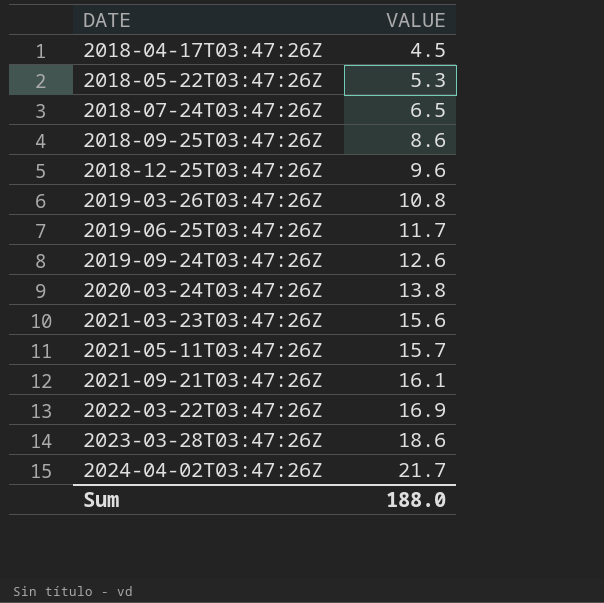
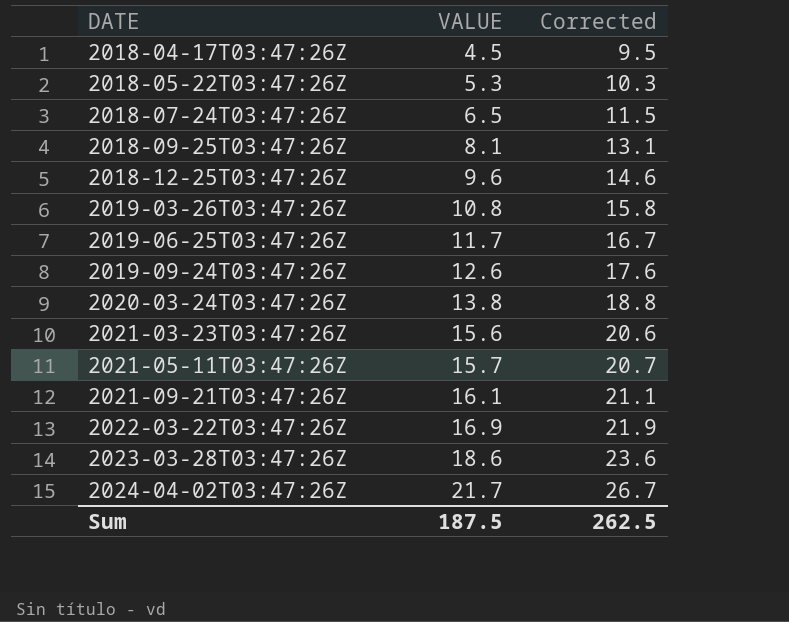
column Corrected | formula: none -> [VALUE] + 5
2018-09-25T03:47:26Z | VALUE: 8.6 -> 8.1
Sum | VALUE: 188.0 -> 187.5

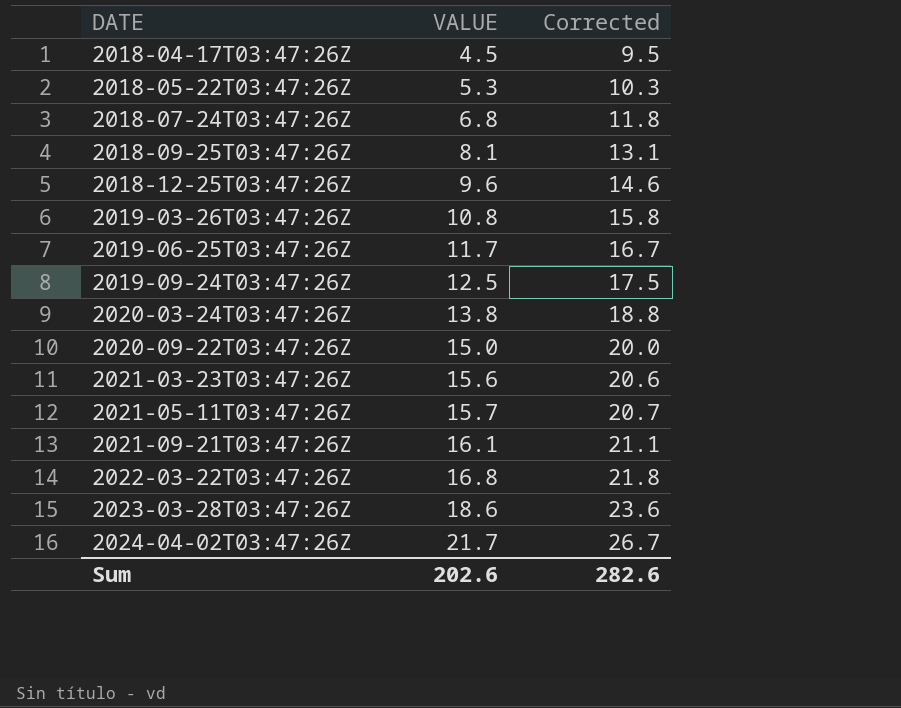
2018-07-24T03:47:26Z | VALUE: 6.5 -> 6.8
2018-07-24T03:47:26Z | Corrected: 11.5 -> 11.8
2019-09-24T03:47:26Z | VALUE: 12.6 -> 12.5
2019-09-24T03:47:26Z | Corrected: 17.6 -> 17.5
row 2020-09-22T03:47:26Z: none -> 15.0 | 20.0
2022-03-22T03:47:26Z | VALUE: 16.9 -> 16.8
2022-03-22T03:47:26Z | Corrected: 21.9 -> 21.8
Sum | VALUE: 187.5 -> 202.6
Sum | Corrected: 262.5 -> 282.6

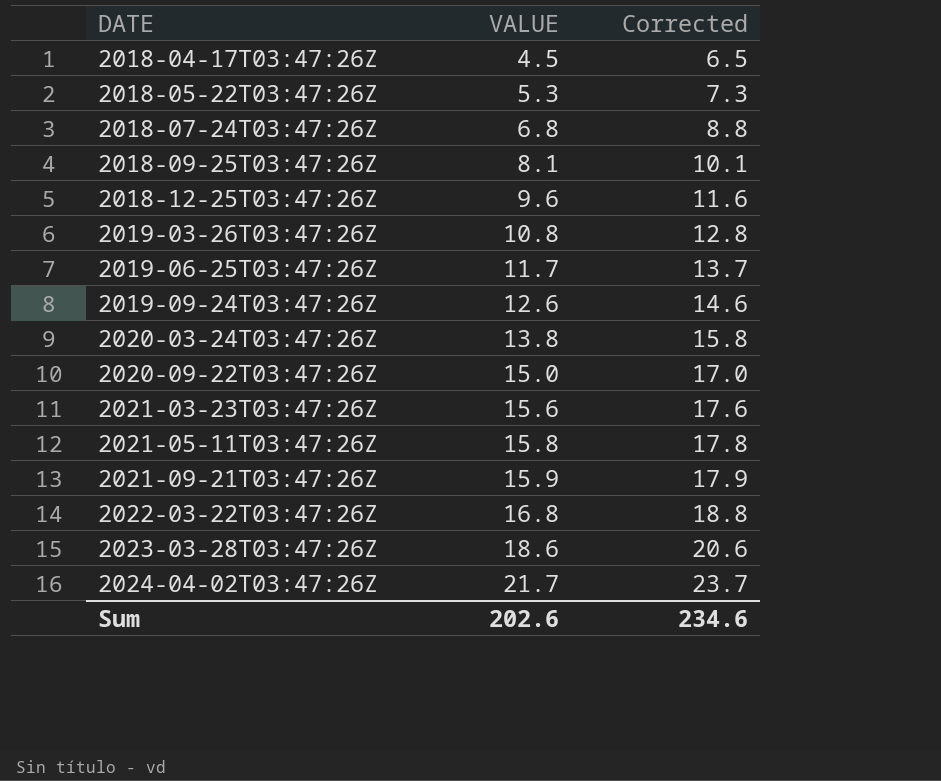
column Corrected | formula: [VALUE] + 5 -> [VALUE] + 2
2019-09-24T03:47:26Z | VALUE: 12.5 -> 12.6
2021-05-11T03:47:26Z | VALUE: 15.7 -> 15.8
2021-09-21T03:47:26Z | VALUE: 16.1 -> 15.9
Sum | Corrected: 282.6 -> 234.6

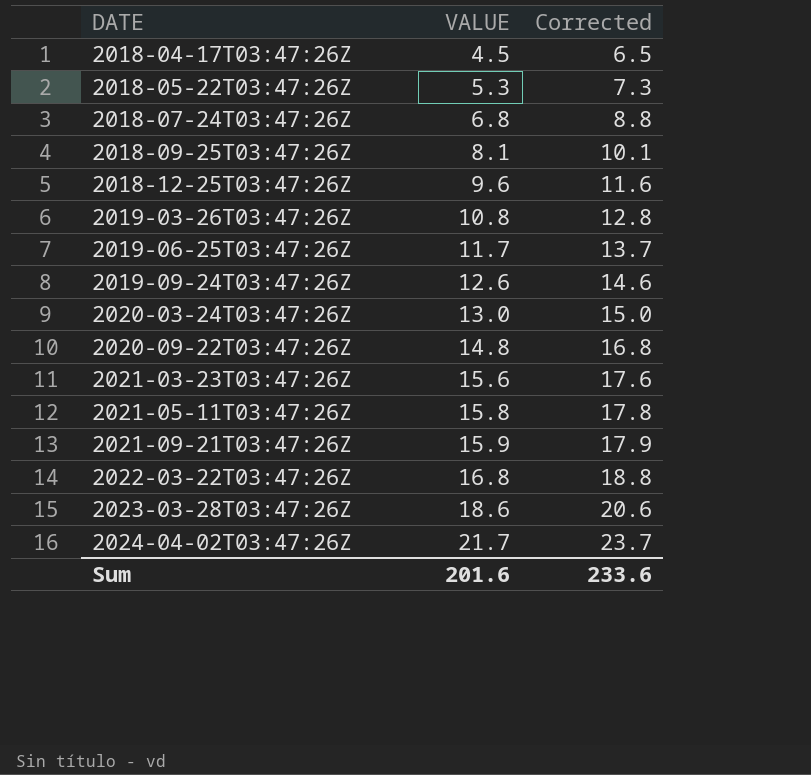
2020-03-24T03:47:26Z | VALUE: 13.8 -> 13.0
2020-03-24T03:47:26Z | Corrected: 15.8 -> 15.0
2020-09-22T03:47:26Z | VALUE: 15.0 -> 14.8
2020-09-22T03:47:26Z | Corrected: 17.0 -> 16.8
Sum | VALUE: 202.6 -> 201.6
Sum | Corrected: 234.6 -> 233.6

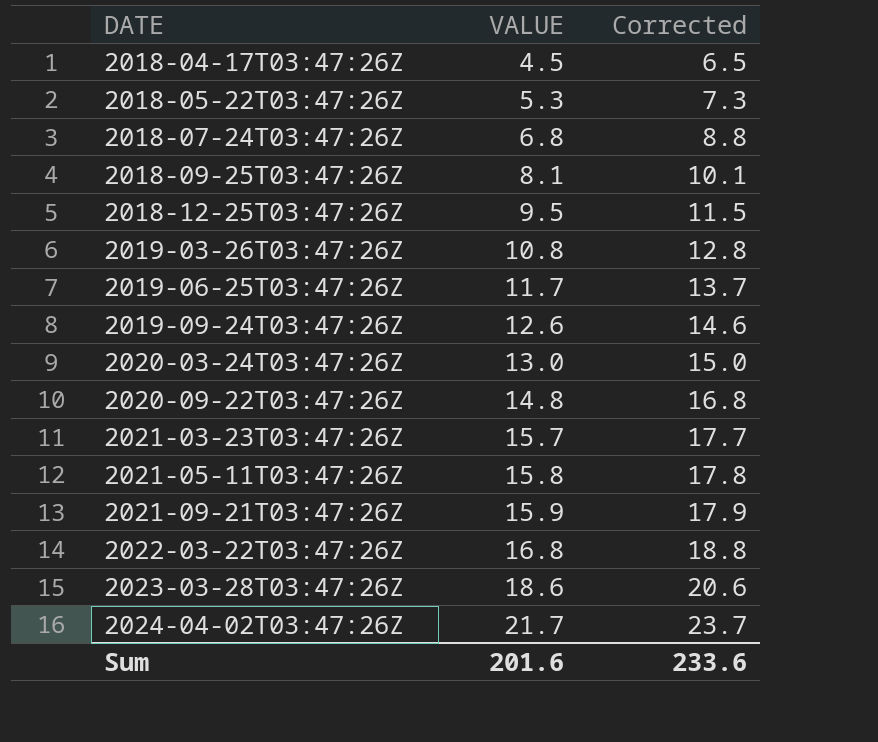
2018-12-25T03:47:26Z | VALUE: 9.6 -> 9.5
2018-12-25T03:47:26Z | Corrected: 11.6 -> 11.5
2021-03-23T03:47:26Z | VALUE: 15.6 -> 15.7
2021-03-23T03:47:26Z | Corrected: 17.6 -> 17.7

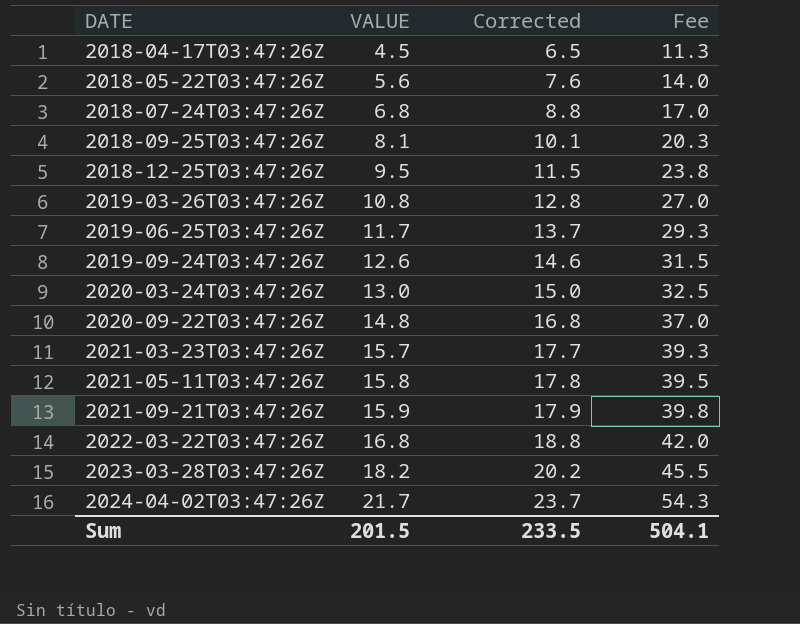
column Fee | formula: none -> [VALUE] * 2.5
2018-05-22T03:47:26Z | VALUE: 5.3 -> 5.6
2018-05-22T03:47:26Z | Corrected: 7.3 -> 7.6
2023-03-28T03:47:26Z | VALUE: 18.6 -> 18.2
2023-03-28T03:47:26Z | Corrected: 20.6 -> 20.2
Sum | VALUE: 201.6 -> 201.5
Sum | Corrected: 233.6 -> 233.5

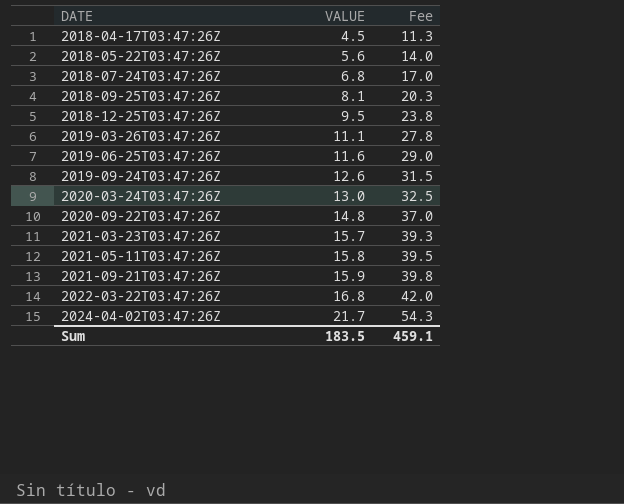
column Corrected | formula: [VALUE] + 2 -> none
row 2023-03-28T03:47:26Z: 18.2 | 20.2 | 45.5 -> none
2019-03-26T03:47:26Z | VALUE: 10.8 -> 11.1
2019-03-26T03:47:26Z | Fee: 27.0 -> 27.8
2019-06-25T03:47:26Z | VALUE: 11.7 -> 11.6
2019-06-25T03:47:26Z | Fee: 29.3 -> 29.0
Sum | VALUE: 201.5 -> 183.5
Sum | Fee: 504.1 -> 459.1

